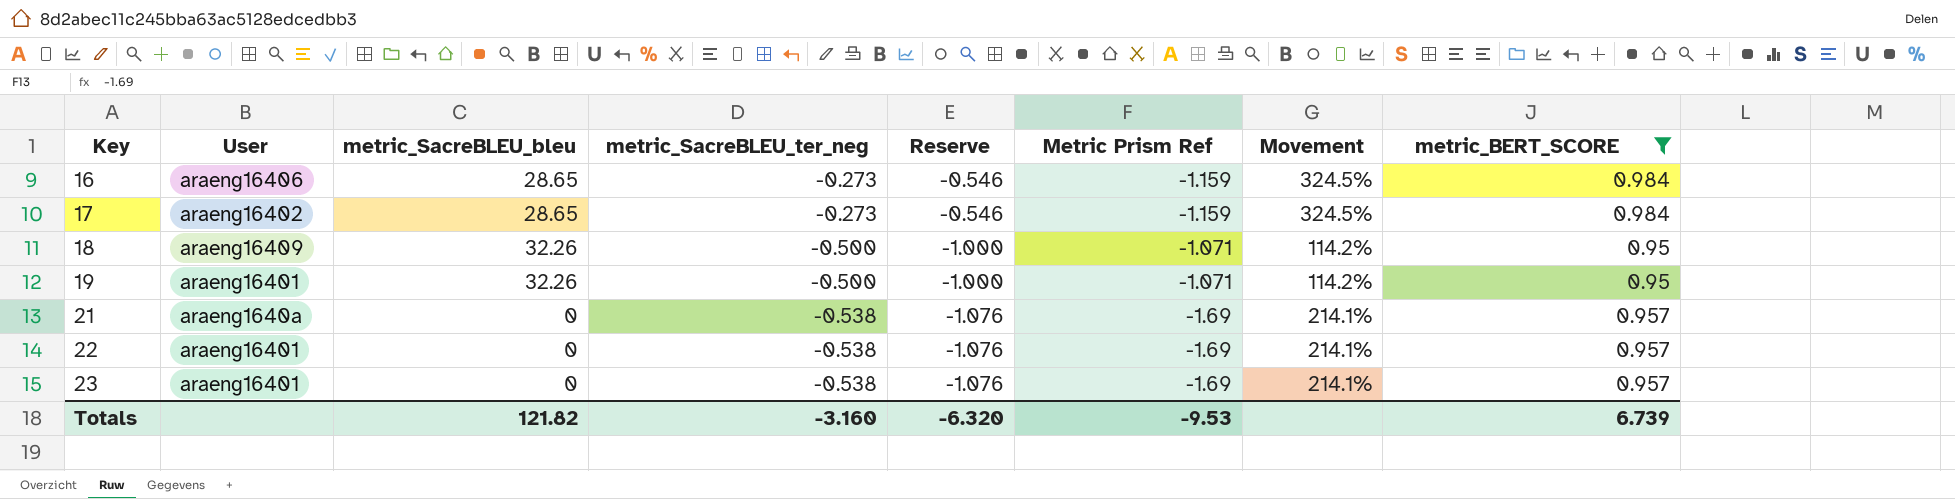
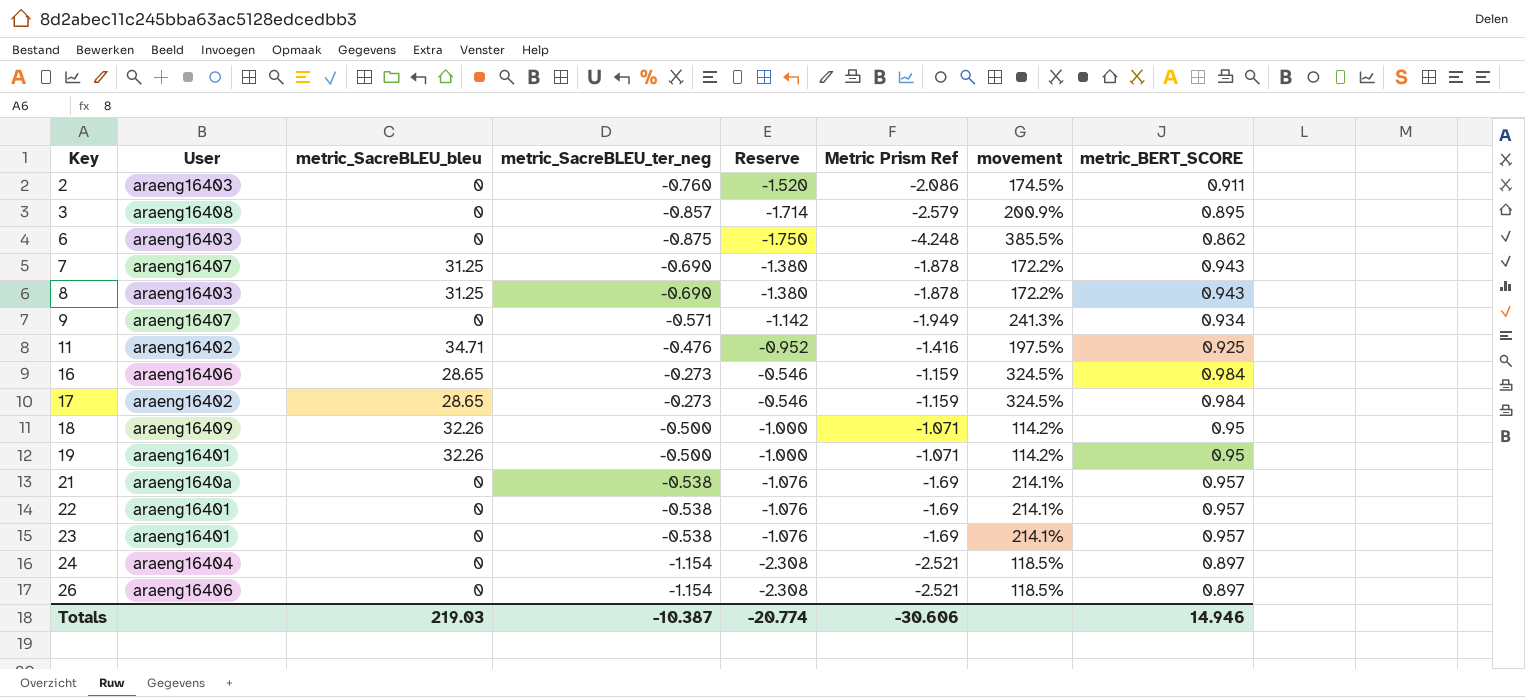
filter: metric_BERT_SCORE >= 0.95 -> none
column name: Movement -> movement
Totals | metric_SacreBLEU_bleu: 121.82 -> 219.03
Totals | metric_SacreBLEU_ter_neg: -3.160 -> -10.387
Totals | Reserve: -6.320 -> -20.774
Totals | Metric Prism Ref: -9.53 -> -30.606
Totals | metric_BERT_SCORE: 6.739 -> 14.946

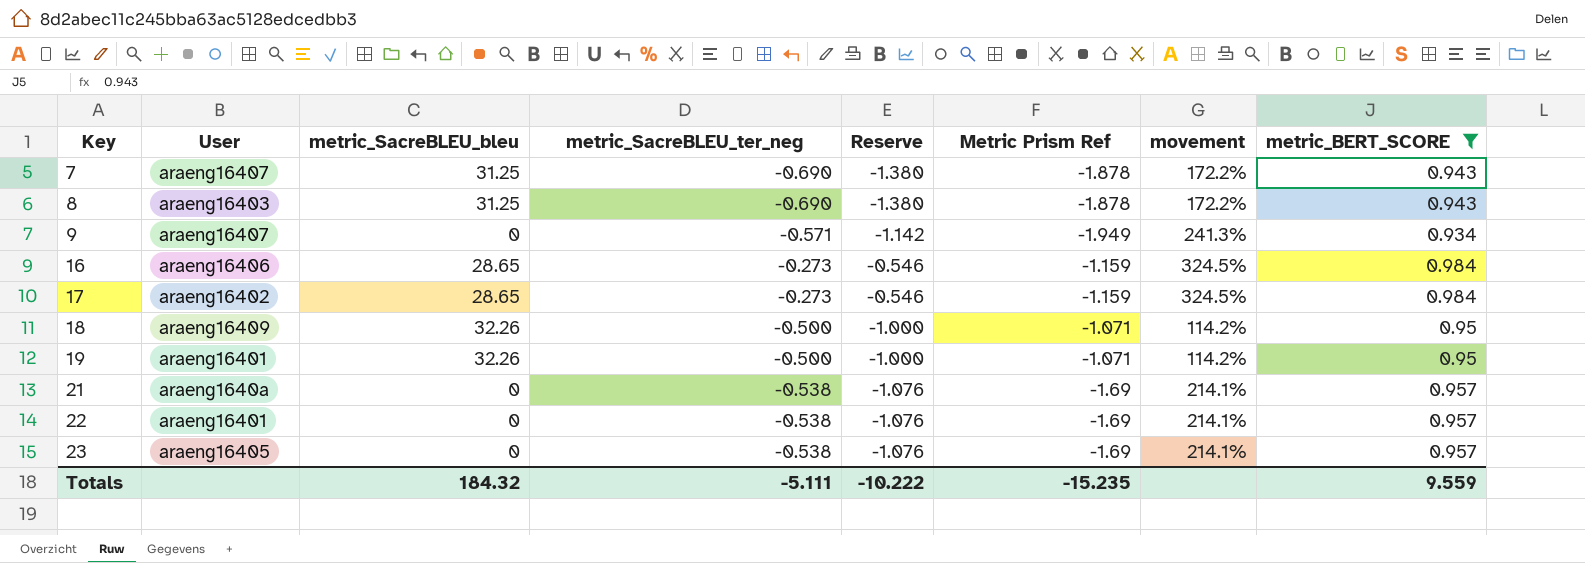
filter: none -> metric_BERT_SCORE >= 0.934
23 | User: araeng16401 -> araeng16405
Totals | metric_SacreBLEU_bleu: 219.03 -> 184.32
Totals | metric_SacreBLEU_ter_neg: -10.387 -> -5.111
Totals | Reserve: -20.774 -> -10.222
Totals | Metric Prism Ref: -30.606 -> -15.235
Totals | metric_BERT_SCORE: 14.946 -> 9.559

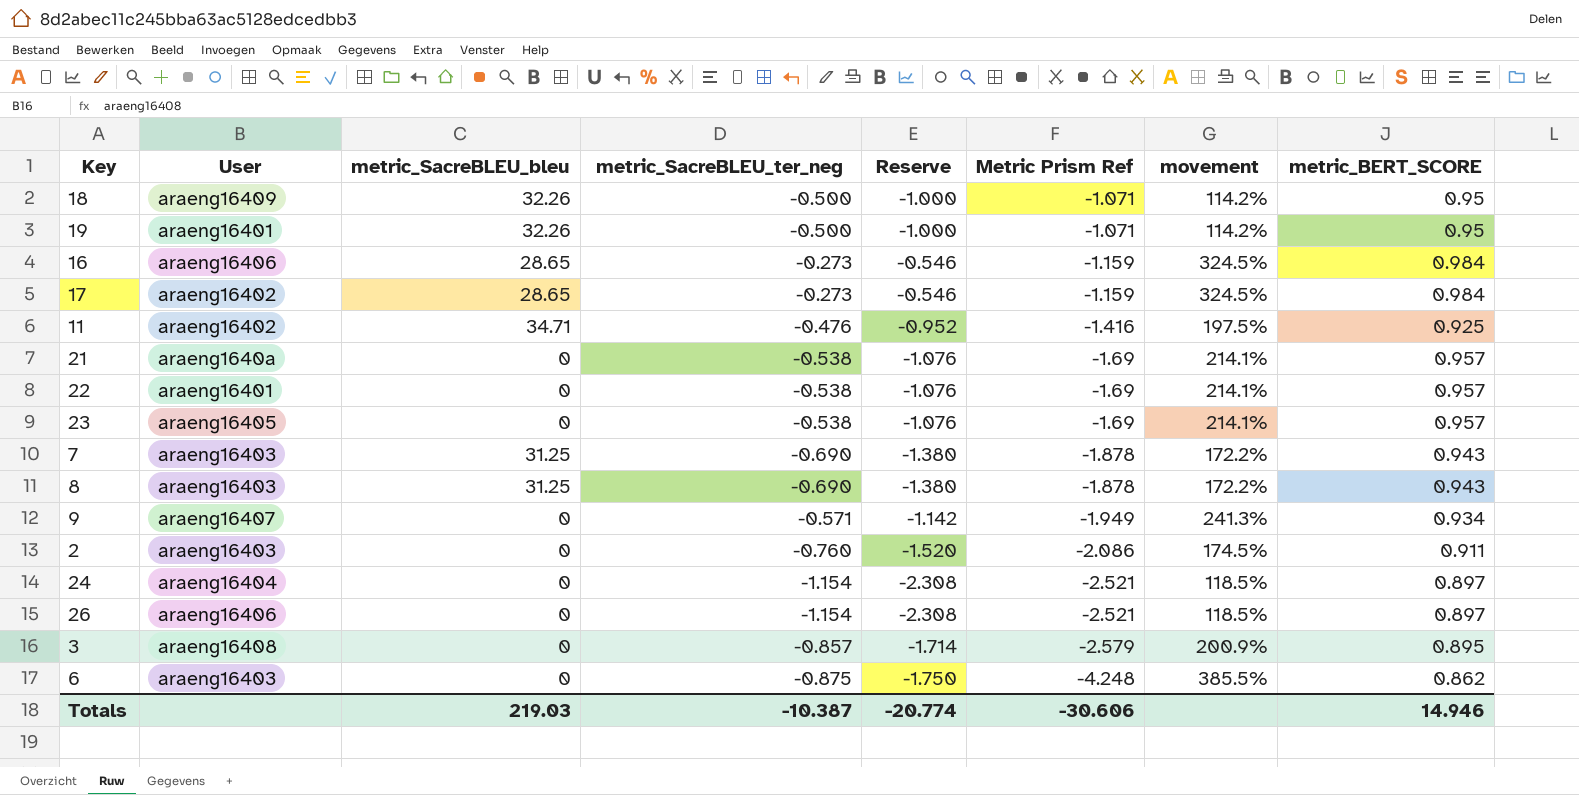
filter: metric_BERT_SCORE >= 0.934 -> none
row order: Key ascending -> Metric Prism Ref descending
7 | User: araeng16407 -> araeng16403
Totals | metric_SacreBLEU_bleu: 184.32 -> 219.03
Totals | metric_SacreBLEU_ter_neg: -5.111 -> -10.387
Totals | Reserve: -10.222 -> -20.774
Totals | Metric Prism Ref: -15.235 -> -30.606
Totals | metric_BERT_SCORE: 9.559 -> 14.946

